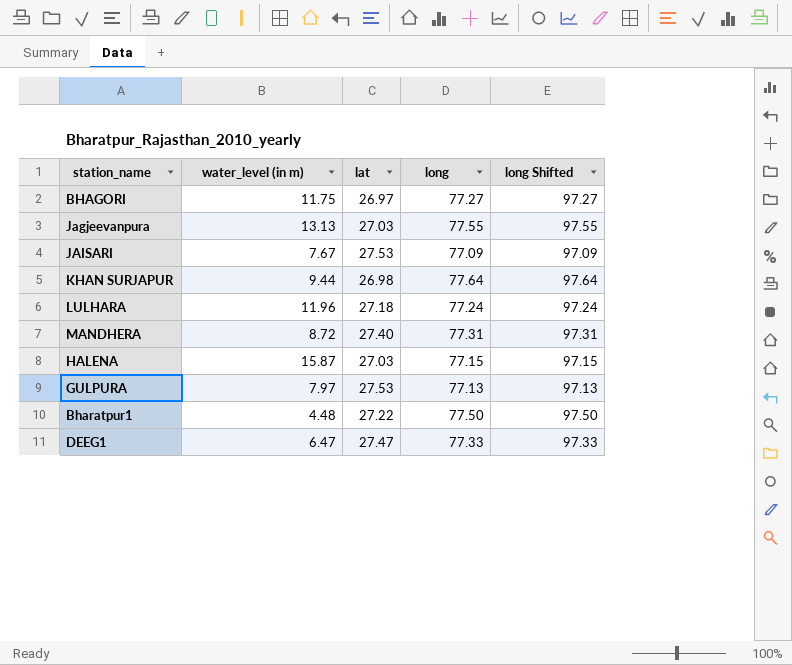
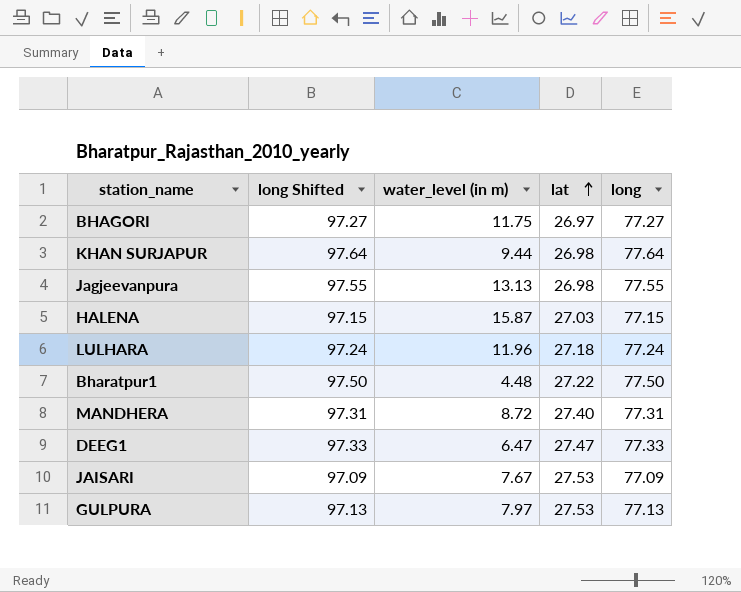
row order: none -> lat ascending
column long Shifted | position: 5 -> 2
Jagjeevanpura | lat: 27.03 -> 26.98

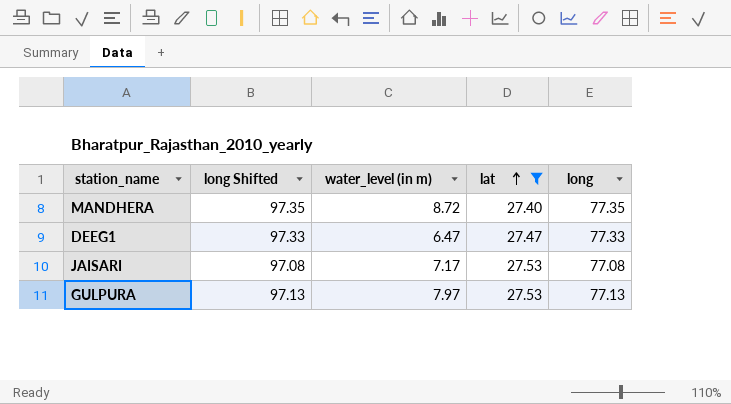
filter: none -> lat >= 27.40
MANDHERA | long Shifted: 97.31 -> 97.35
MANDHERA | long: 77.31 -> 77.35
JAISARI | long Shifted: 97.09 -> 97.08
JAISARI | water_level (in m): 7.67 -> 7.17
JAISARI | long: 77.09 -> 77.08

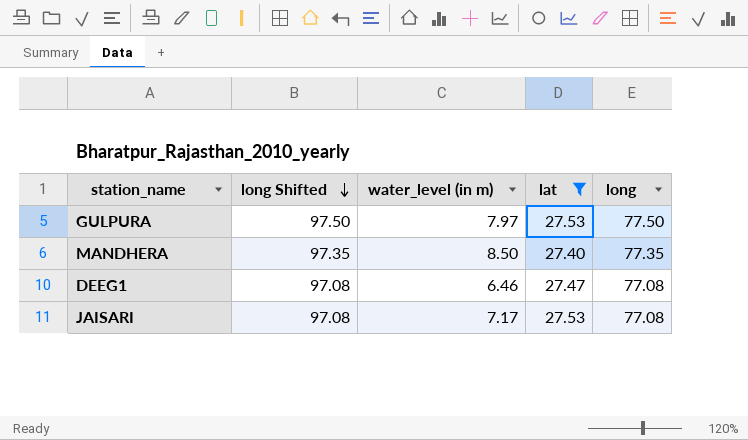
row order: lat ascending -> long Shifted descending
GULPURA | long Shifted: 97.13 -> 97.50
GULPURA | long: 77.13 -> 77.50
MANDHERA | water_level (in m): 8.72 -> 8.50
DEEG1 | long Shifted: 97.33 -> 97.08
DEEG1 | water_level (in m): 6.47 -> 6.46
DEEG1 | long: 77.33 -> 77.08

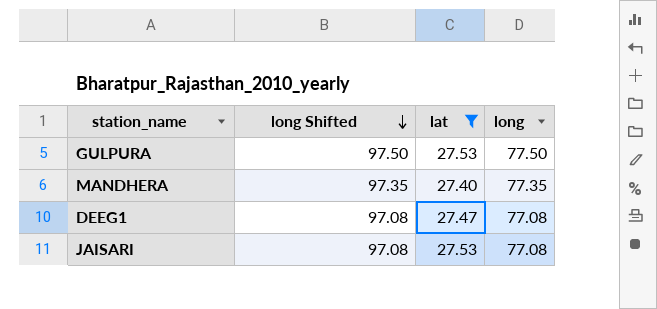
column water_level (in m) | position: 3 -> none

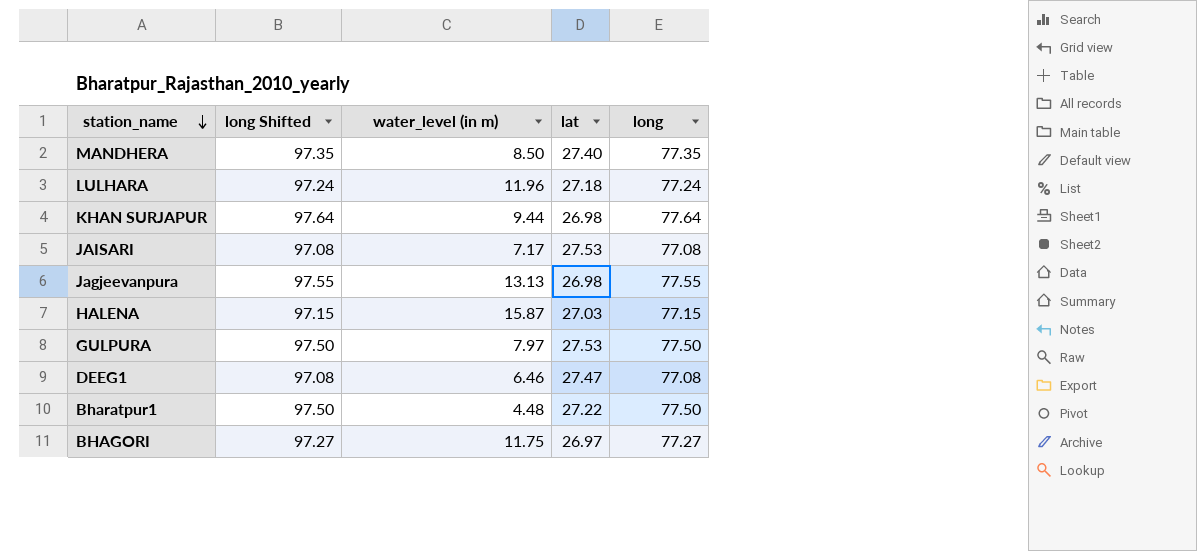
filter: lat >= 27.40 -> none
row order: long Shifted descending -> station_name descending
column water_level (in m) | position: none -> 3

